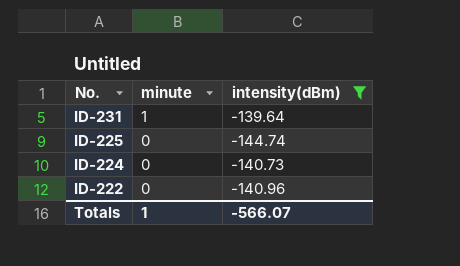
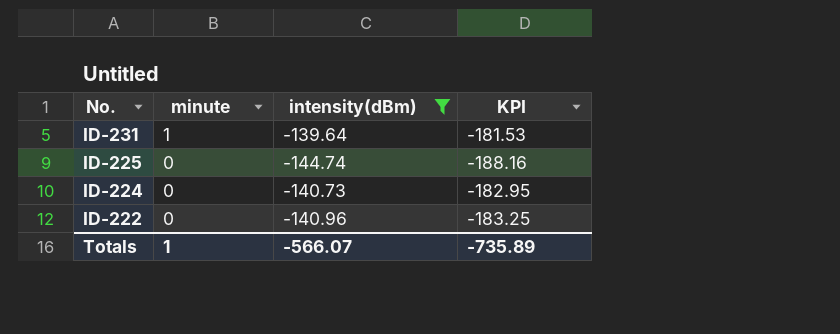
column KPI | formula: none -> [intensity(dBm)] * 1.3

